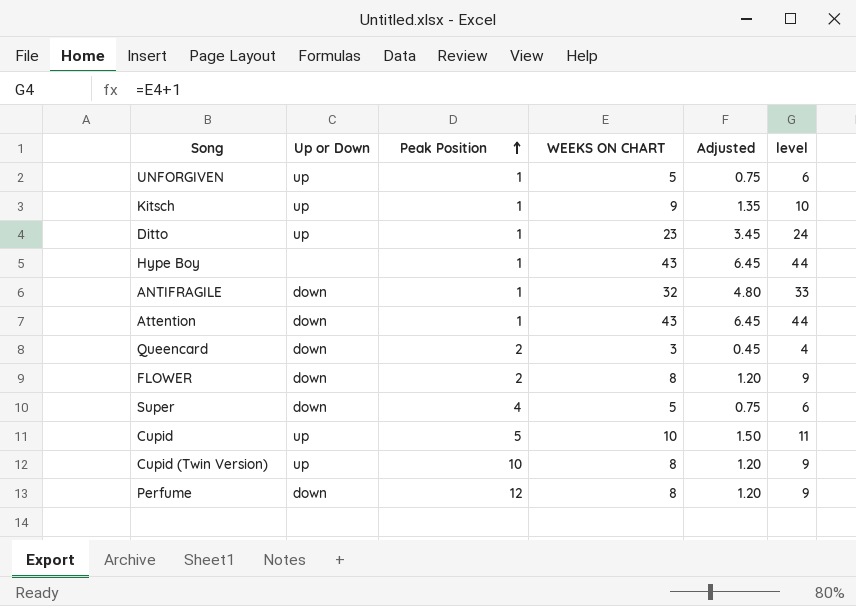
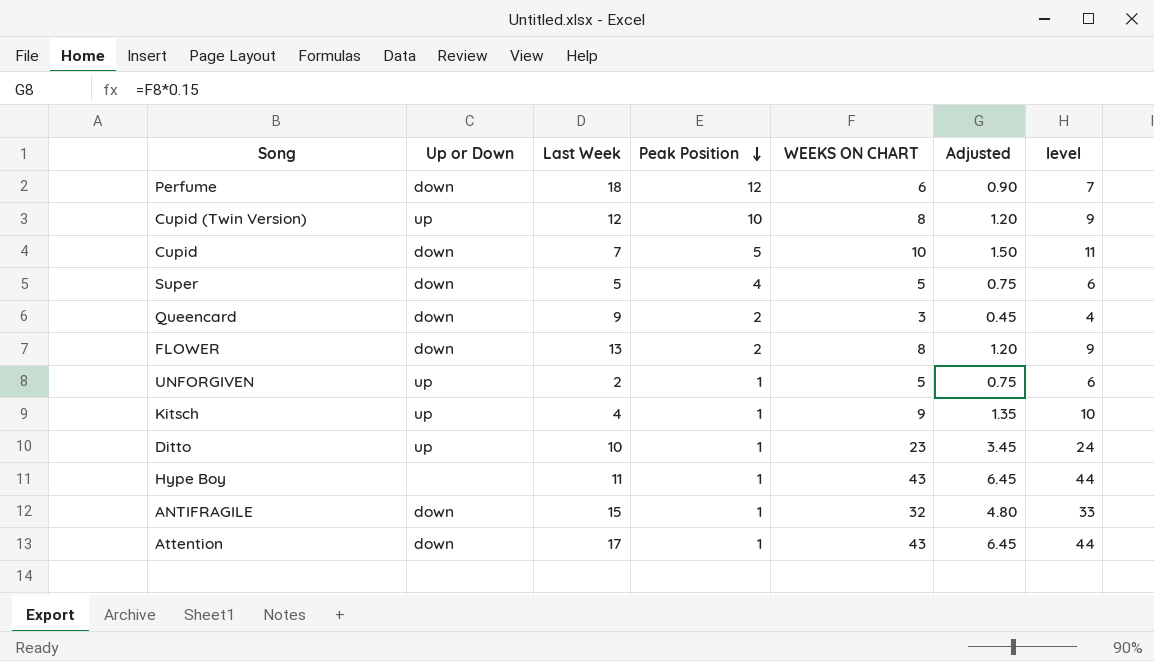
row order: Peak Position ascending -> Peak Position descending
column Last Week | position: none -> 3
Perfume | WEEKS ON CHART: 8 -> 6
Perfume | Adjusted: 1.20 -> 0.90
Perfume | level: 9 -> 7
Cupid | Up or Down: up -> down

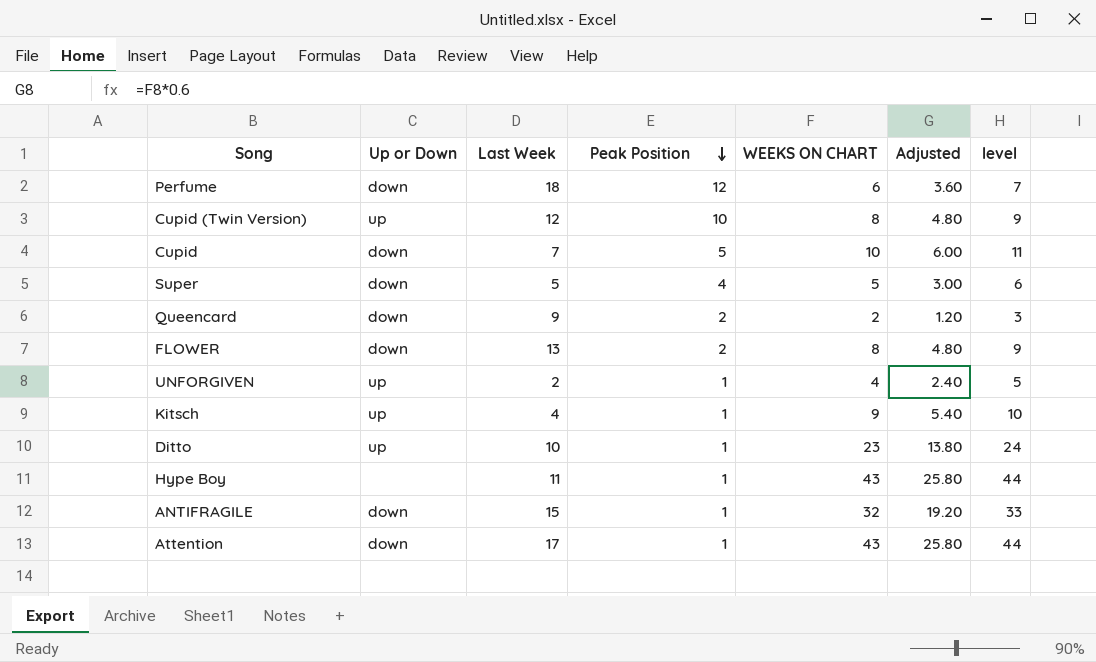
column Adjusted | formula: [WEEKS ON CHART] * 0.15 -> [WEEKS ON CHART] * 0.6
Queencard | WEEKS ON CHART: 3 -> 2
Queencard | level: 4 -> 3
UNFORGIVEN | WEEKS ON CHART: 5 -> 4
UNFORGIVEN | level: 6 -> 5

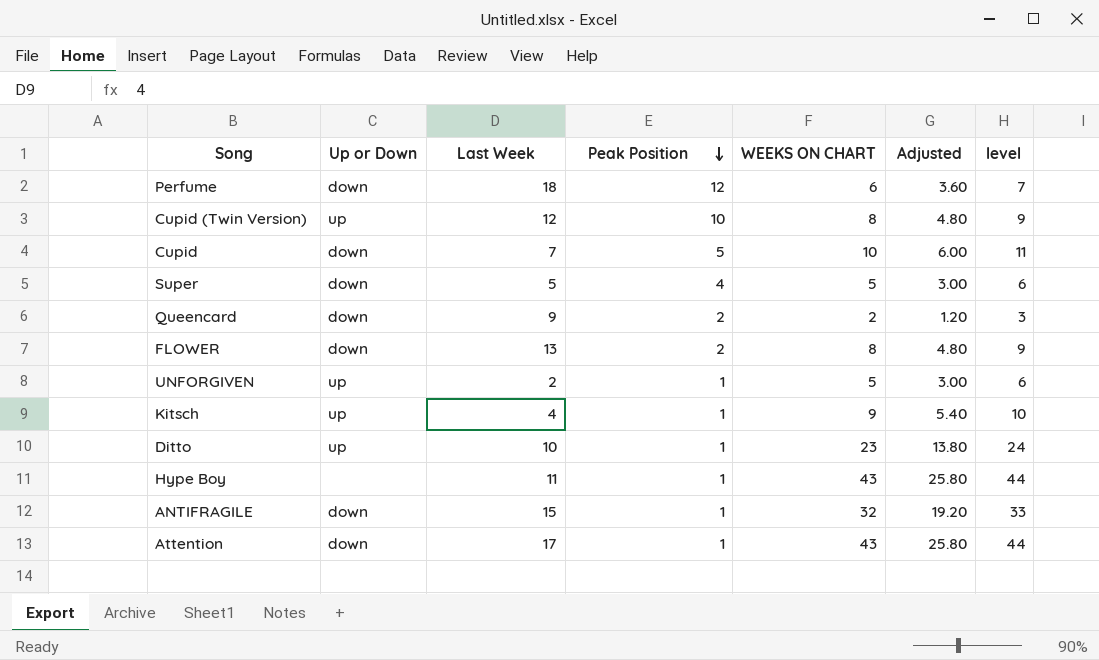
UNFORGIVEN | WEEKS ON CHART: 4 -> 5
UNFORGIVEN | Adjusted: 2.40 -> 3.00
UNFORGIVEN | level: 5 -> 6

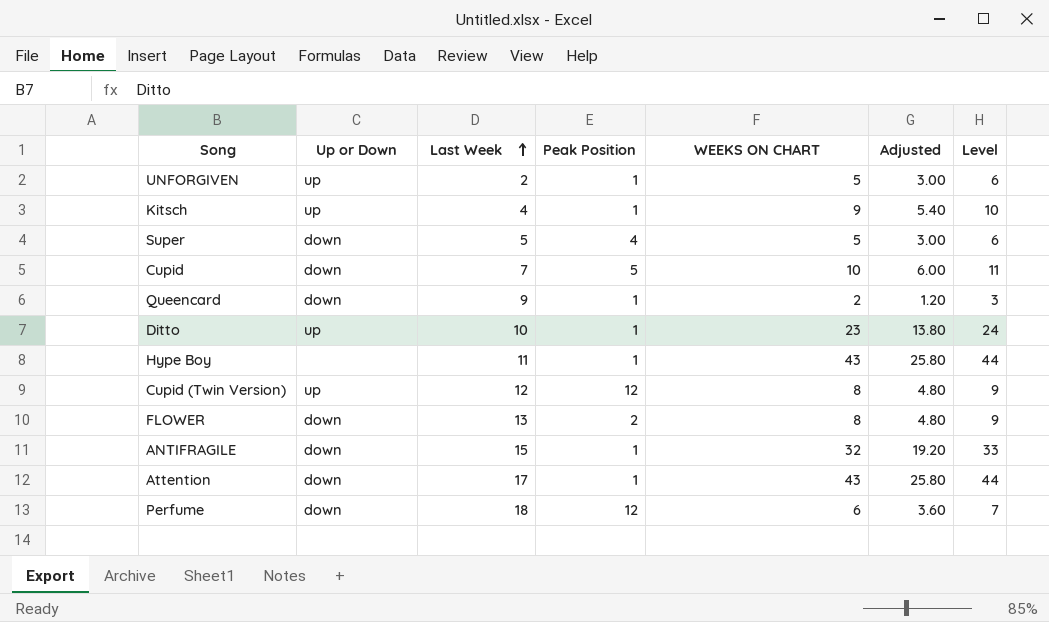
row order: Peak Position descending -> Last Week ascending
column name: level -> Level
Queencard | Peak Position: 2 -> 1
Cupid (Twin Version) | Peak Position: 10 -> 12

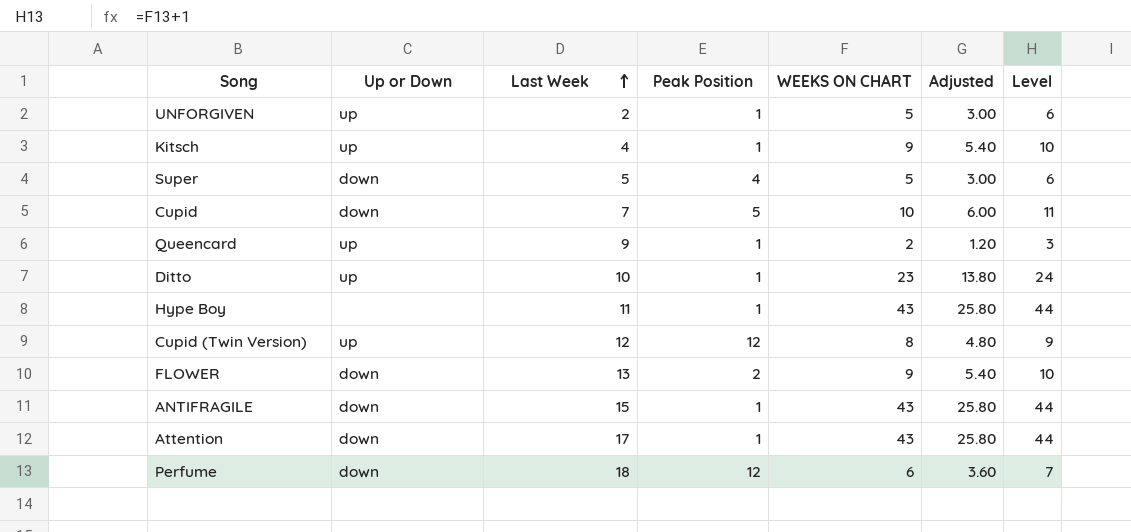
Queencard | Up or Down: down -> up
FLOWER | WEEKS ON CHART: 8 -> 9
FLOWER | Adjusted: 4.80 -> 5.40
FLOWER | Level: 9 -> 10
ANTIFRAGILE | WEEKS ON CHART: 32 -> 43
ANTIFRAGILE | Adjusted: 19.20 -> 25.80
ANTIFRAGILE | Level: 33 -> 44

